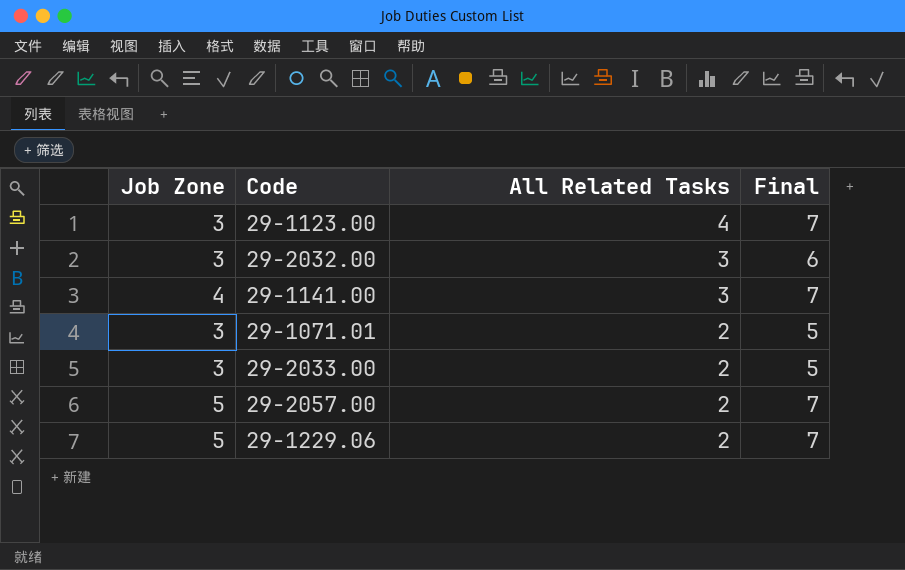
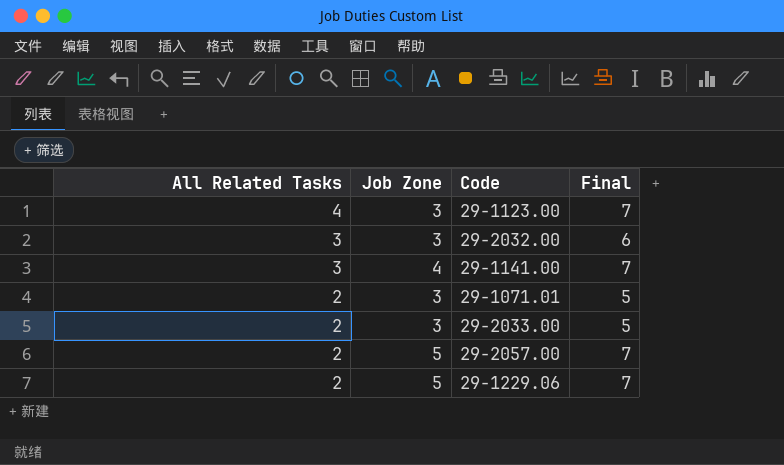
column All Related Tasks | position: 3 -> 1

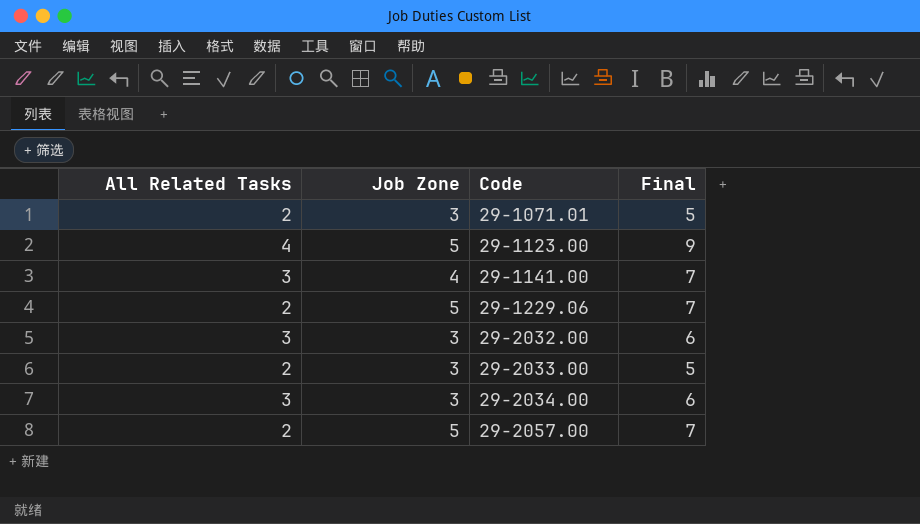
row order: All Related Tasks descending -> Code ascending
29-1123.00 | Job Zone: 3 -> 5
29-1123.00 | Final: 7 -> 9
row 29-2034.00: none -> 3 | 3 | 6

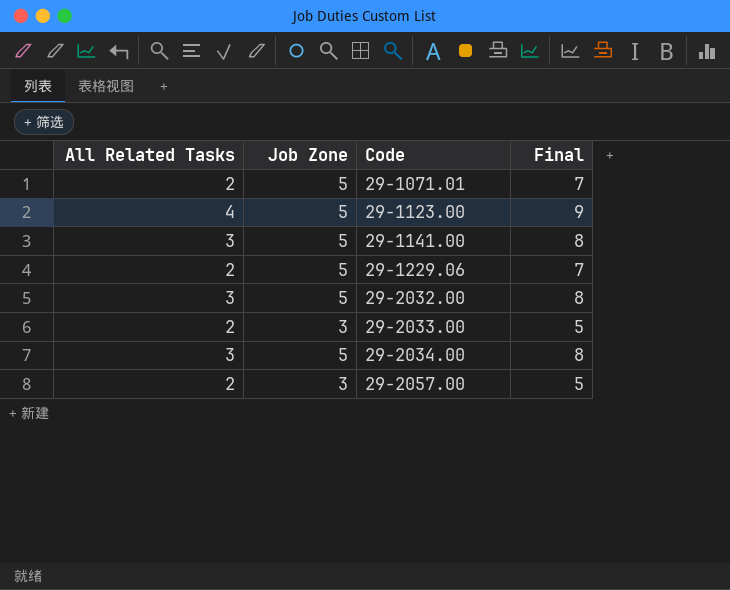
29-1071.01 | Job Zone: 3 -> 5
29-1071.01 | Final: 5 -> 7
29-1141.00 | Job Zone: 4 -> 5
29-1141.00 | Final: 7 -> 8
29-2032.00 | Job Zone: 3 -> 5
29-2032.00 | Final: 6 -> 8
29-2034.00 | Job Zone: 3 -> 5
29-2034.00 | Final: 6 -> 8
29-2057.00 | Job Zone: 5 -> 3
29-2057.00 | Final: 7 -> 5

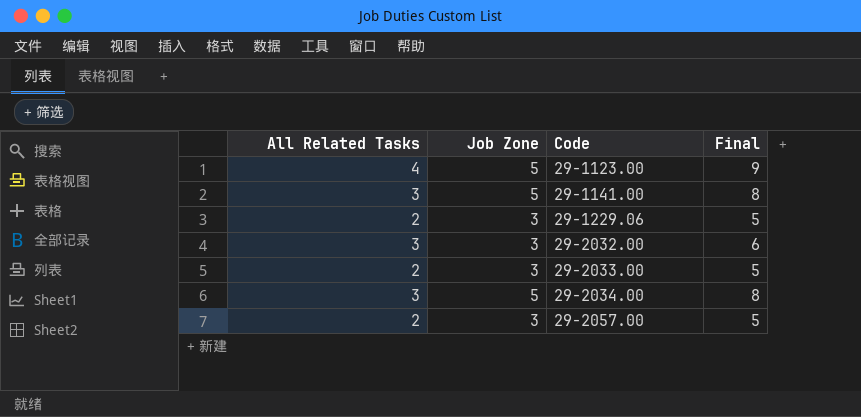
row 29-1071.01: 2 | 5 | 7 -> none
29-1229.06 | Job Zone: 5 -> 3
29-1229.06 | Final: 7 -> 5
29-2032.00 | Job Zone: 5 -> 3
29-2032.00 | Final: 8 -> 6

